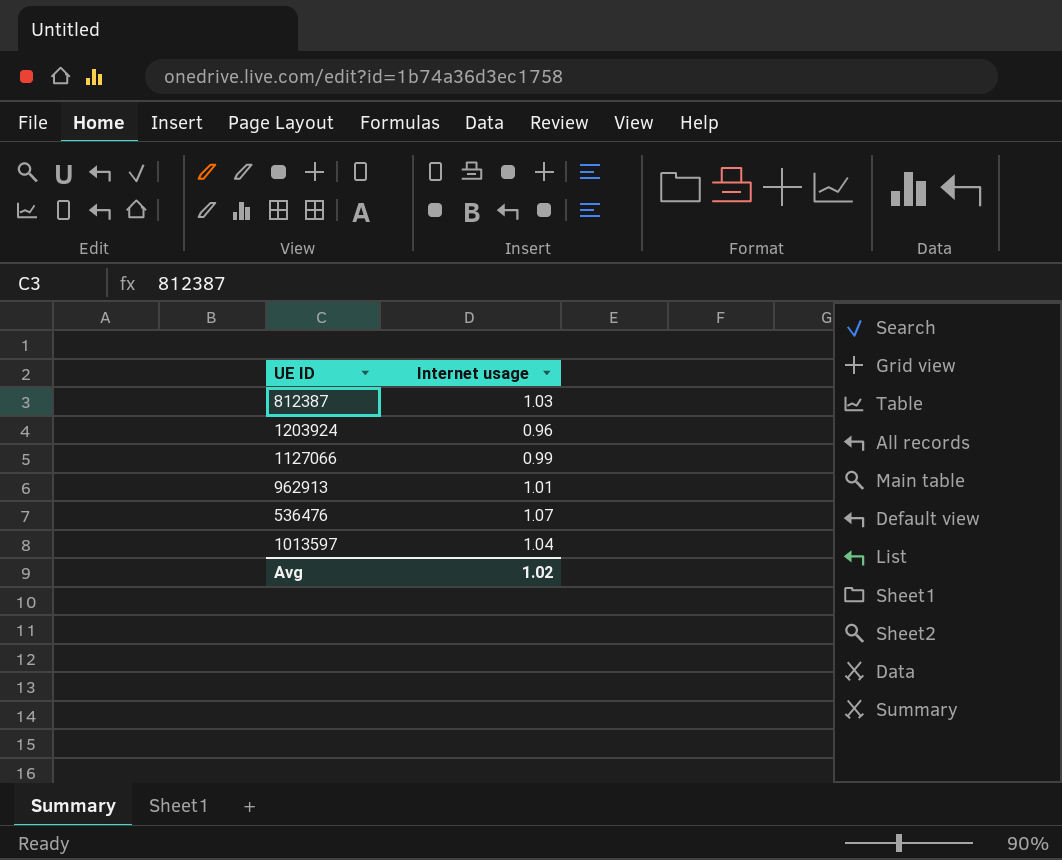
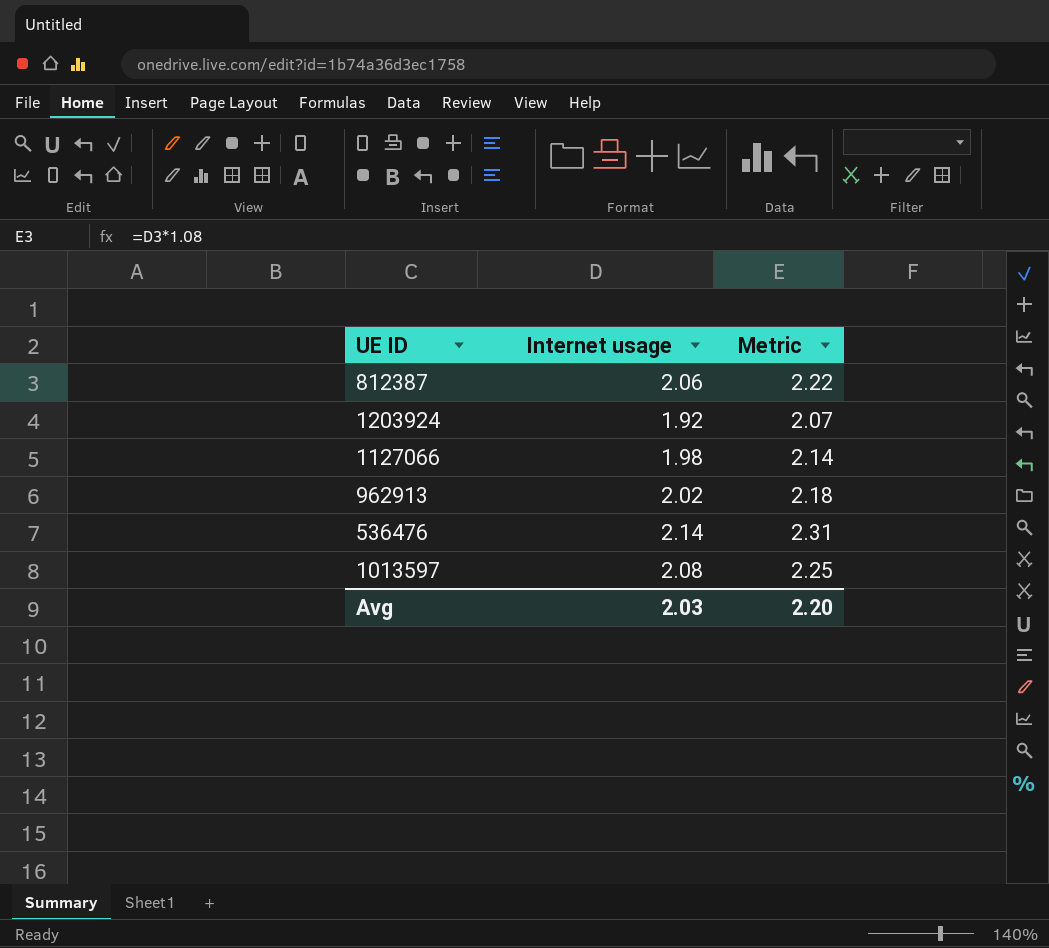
column Metric | formula: none -> [Internet usage] * 1.08
812387 | Internet usage: 1.03 -> 2.06
1203924 | Internet usage: 0.96 -> 1.92
1127066 | Internet usage: 0.99 -> 1.98
962913 | Internet usage: 1.01 -> 2.02
536476 | Internet usage: 1.07 -> 2.14
1013597 | Internet usage: 1.04 -> 2.08
Avg | Internet usage: 1.02 -> 2.03

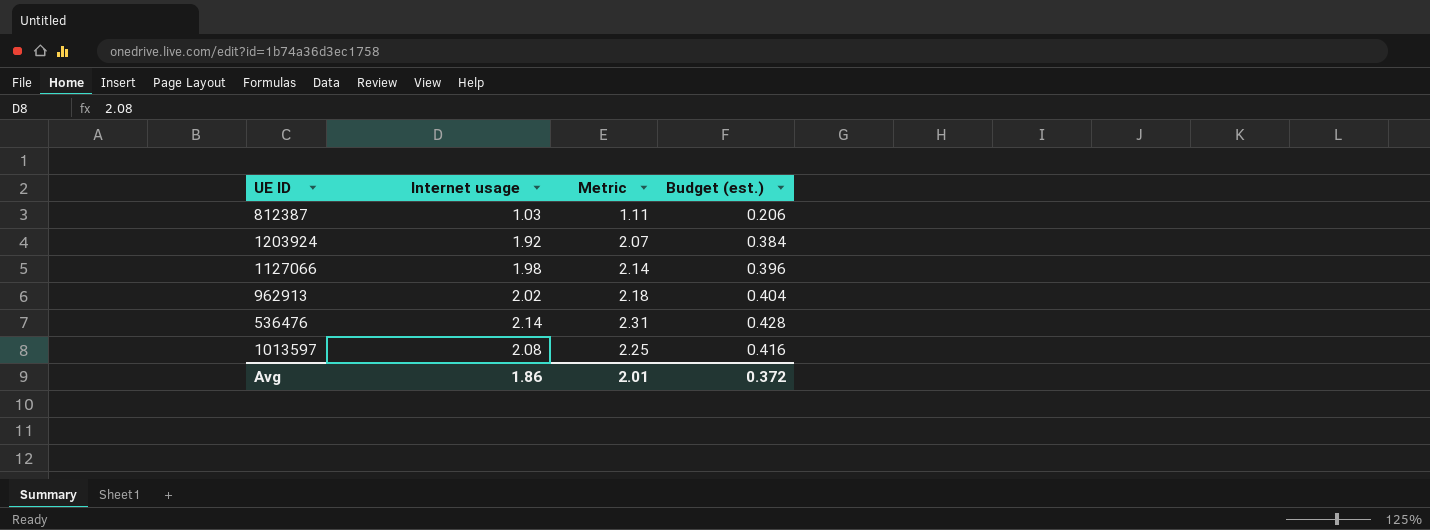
column Budget (est.) | formula: none -> [Internet usage] * 0.2
812387 | Internet usage: 2.06 -> 1.03
812387 | Metric: 2.22 -> 1.11
Avg | Internet usage: 2.03 -> 1.86
Avg | Metric: 2.20 -> 2.01

